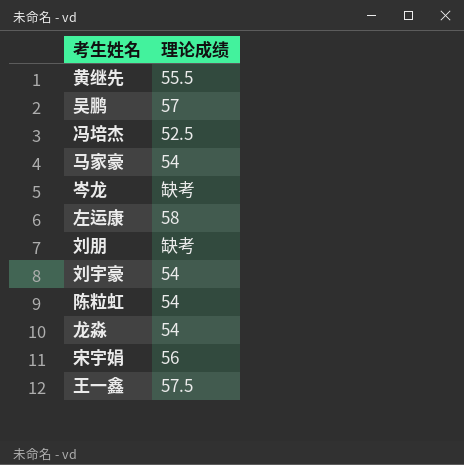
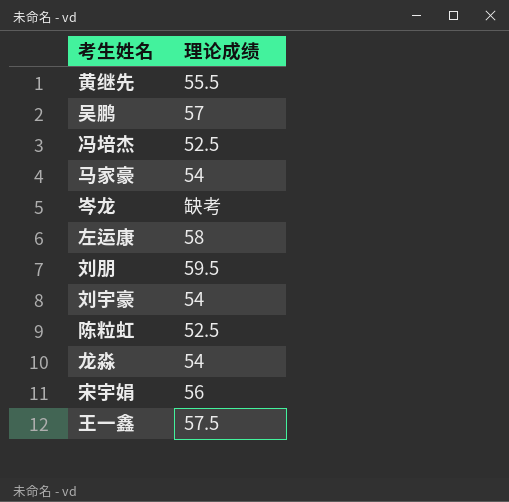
刘朋 | 理论成绩: 缺考 -> 59.5
陈粒虹 | 理论成绩: 54 -> 52.5

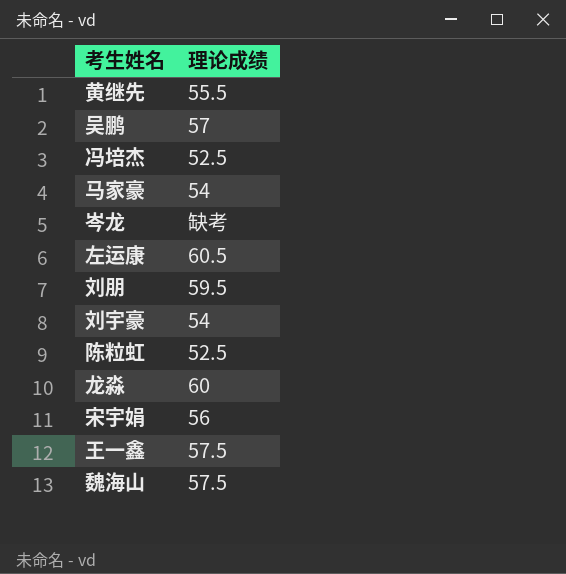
左运康 | 理论成绩: 58 -> 60.5
龙淼 | 理论成绩: 54 -> 60
row 魏海山: none -> 57.5

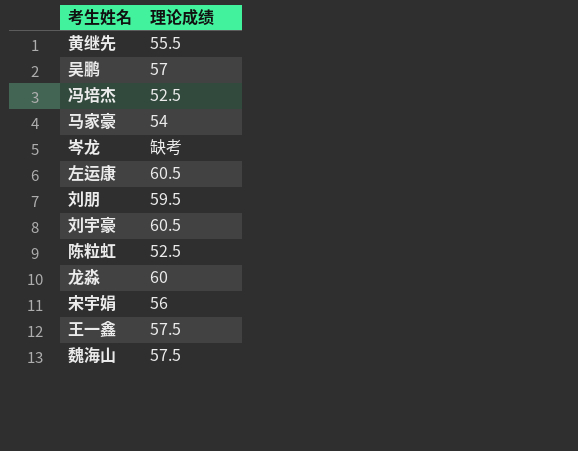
刘宇豪 | 理论成绩: 54 -> 60.5

